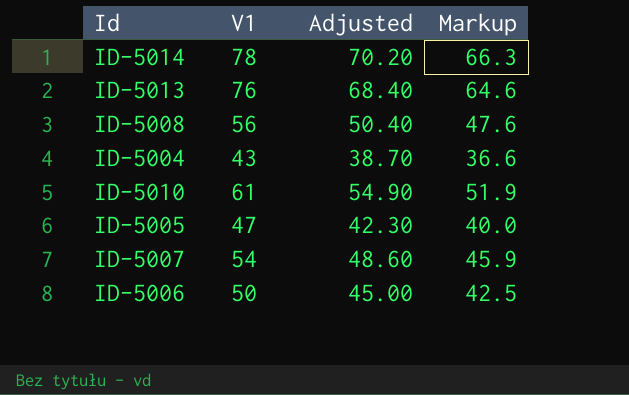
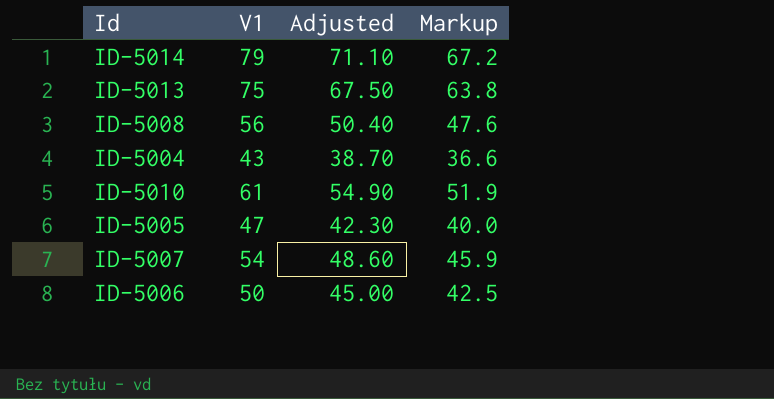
ID-5014 | V1: 78 -> 79
ID-5014 | Adjusted: 70.20 -> 71.10
ID-5014 | Markup: 66.3 -> 67.2
ID-5013 | V1: 76 -> 75
ID-5013 | Adjusted: 68.40 -> 67.50
ID-5013 | Markup: 64.6 -> 63.8

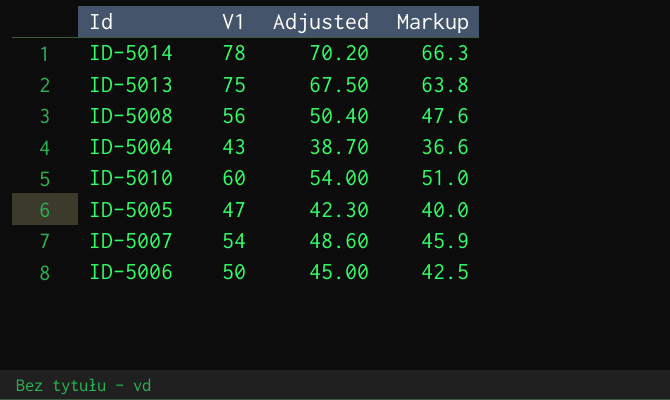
ID-5014 | V1: 79 -> 78
ID-5014 | Adjusted: 71.10 -> 70.20
ID-5014 | Markup: 67.2 -> 66.3
ID-5010 | V1: 61 -> 60
ID-5010 | Adjusted: 54.90 -> 54.00
ID-5010 | Markup: 51.9 -> 51.0

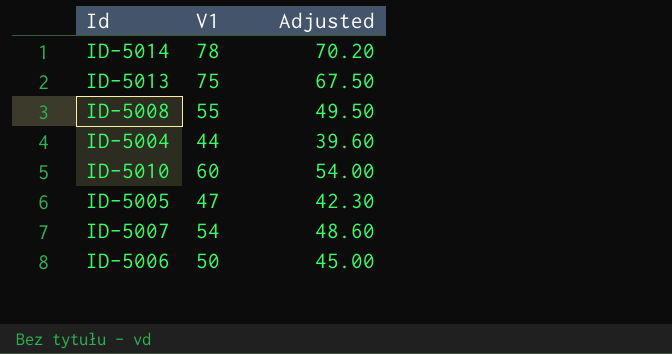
column Markup | formula: [V1] * 0.85 -> none
ID-5008 | V1: 56 -> 55
ID-5008 | Adjusted: 50.40 -> 49.50
ID-5004 | V1: 43 -> 44
ID-5004 | Adjusted: 38.70 -> 39.60

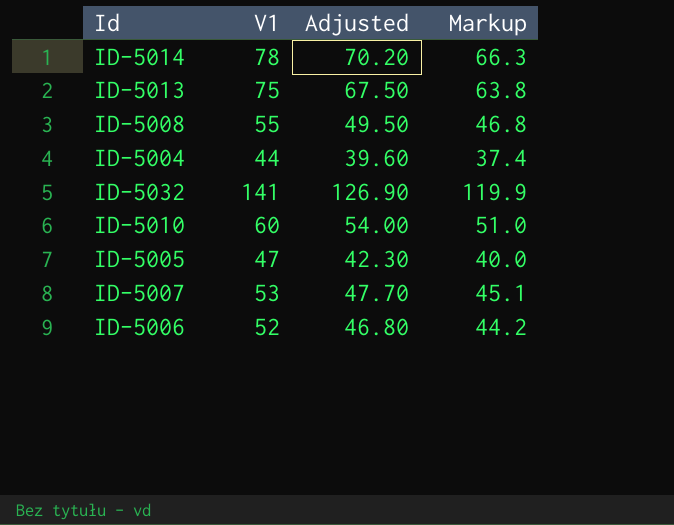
column Markup | formula: none -> [V1] * 0.85
row ID-5032: none -> 141 | 126.90 | 119.9
ID-5007 | V1: 54 -> 53
ID-5007 | Adjusted: 48.60 -> 47.70
ID-5006 | V1: 50 -> 52
ID-5006 | Adjusted: 45.00 -> 46.80

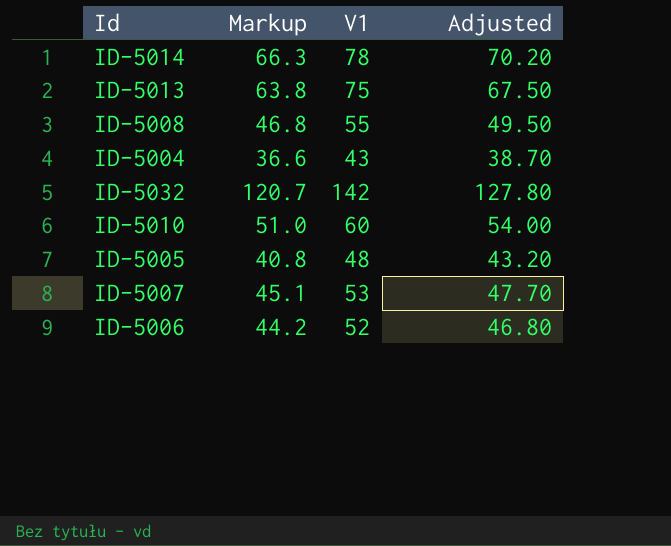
column Markup | position: 4 -> 2
ID-5004 | Markup: 37.4 -> 36.6
ID-5004 | V1: 44 -> 43
ID-5004 | Adjusted: 39.60 -> 38.70
ID-5032 | Markup: 119.9 -> 120.7
ID-5032 | V1: 141 -> 142
ID-5032 | Adjusted: 126.90 -> 127.80
ID-5005 | Markup: 40.0 -> 40.8
ID-5005 | V1: 47 -> 48
ID-5005 | Adjusted: 42.30 -> 43.20

